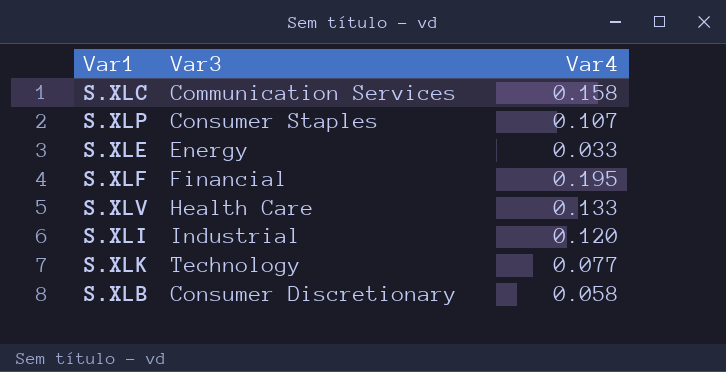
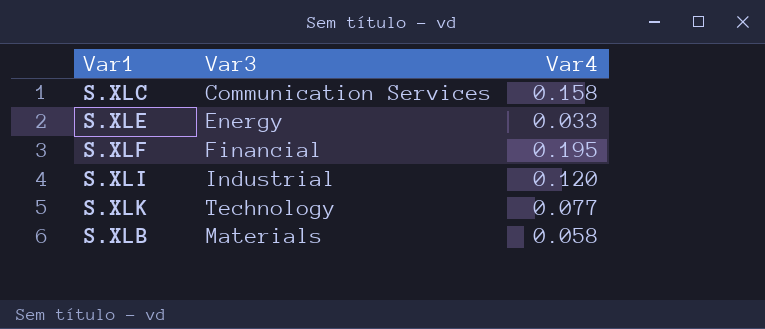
row S.XLP: Consumer Staples | 0.107 -> none
row S.XLV: Health Care | 0.133 -> none
S.XLB | Var3: Consumer Discretionary -> Materials

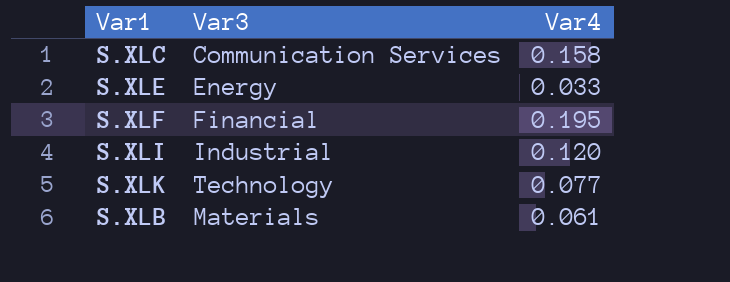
S.XLB | Var4: 0.058 -> 0.061

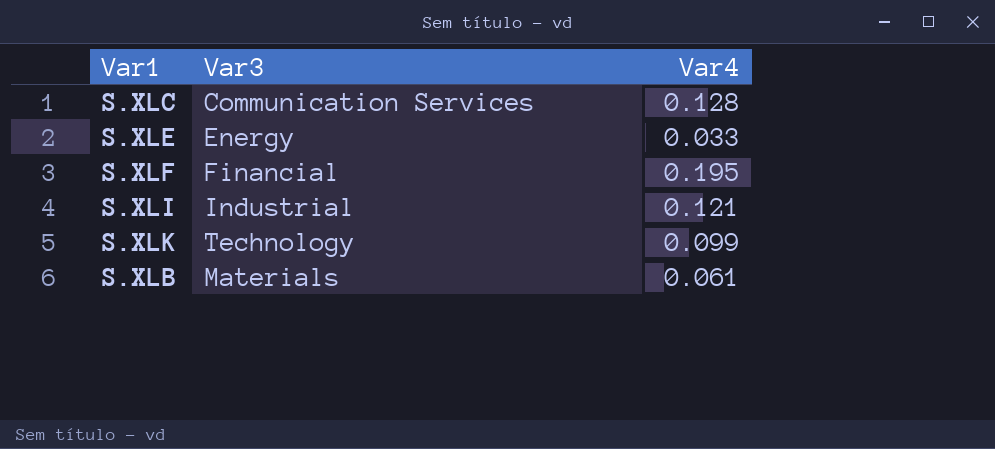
S.XLC | Var4: 0.158 -> 0.128
S.XLI | Var4: 0.120 -> 0.121
S.XLK | Var4: 0.077 -> 0.099

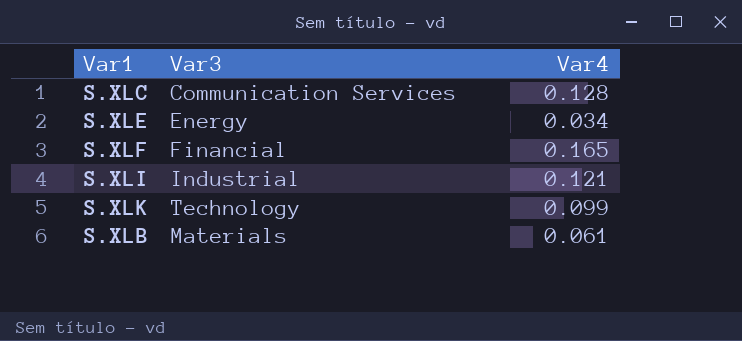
S.XLE | Var4: 0.033 -> 0.034
S.XLF | Var4: 0.195 -> 0.165

